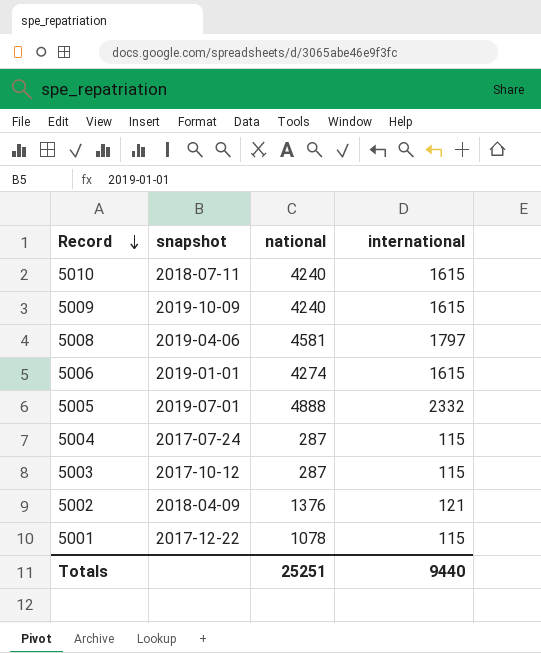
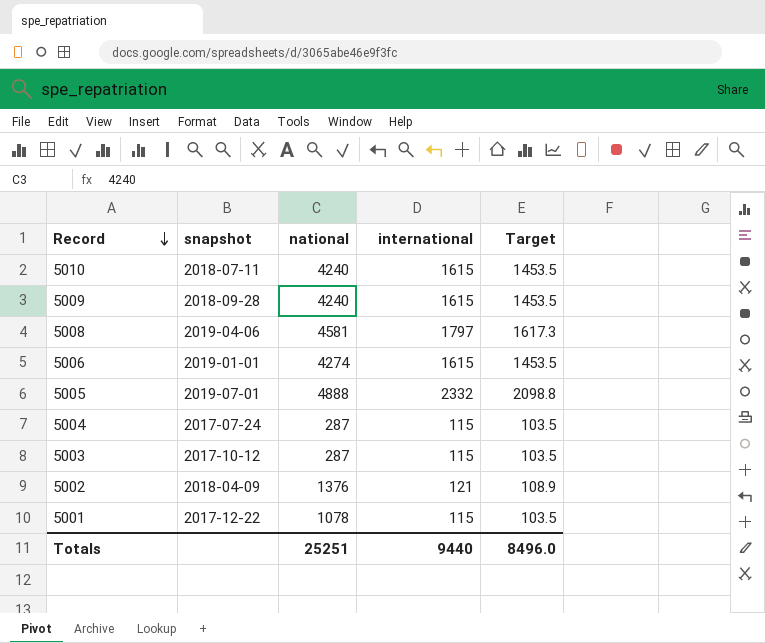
column Target | formula: none -> [international] * 0.9
5009 | snapshot: 2019-10-09 -> 2018-09-28

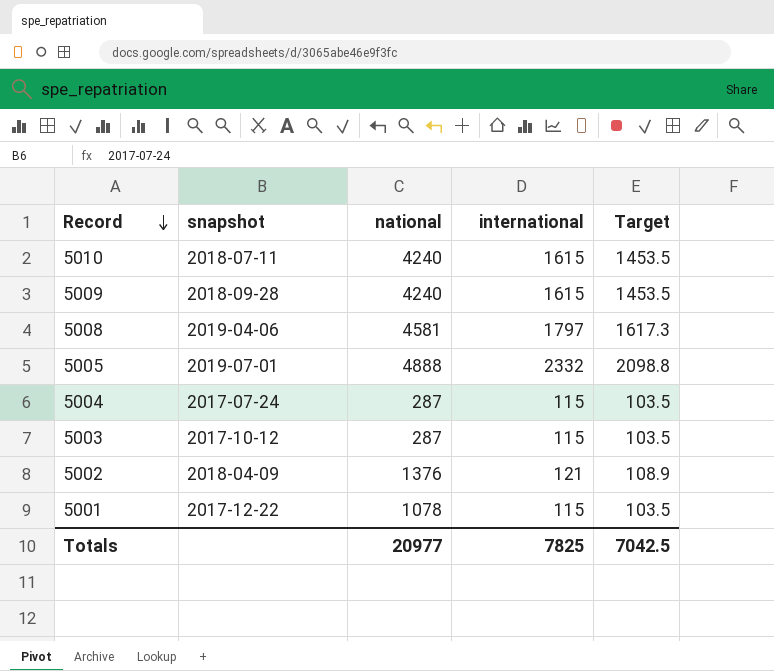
row 5006: 2019-01-01 | 4274 | 1615 | 1453.5 -> none
Totals | national: 25251 -> 20977
Totals | international: 9440 -> 7825
Totals | Target: 8496.0 -> 7042.5

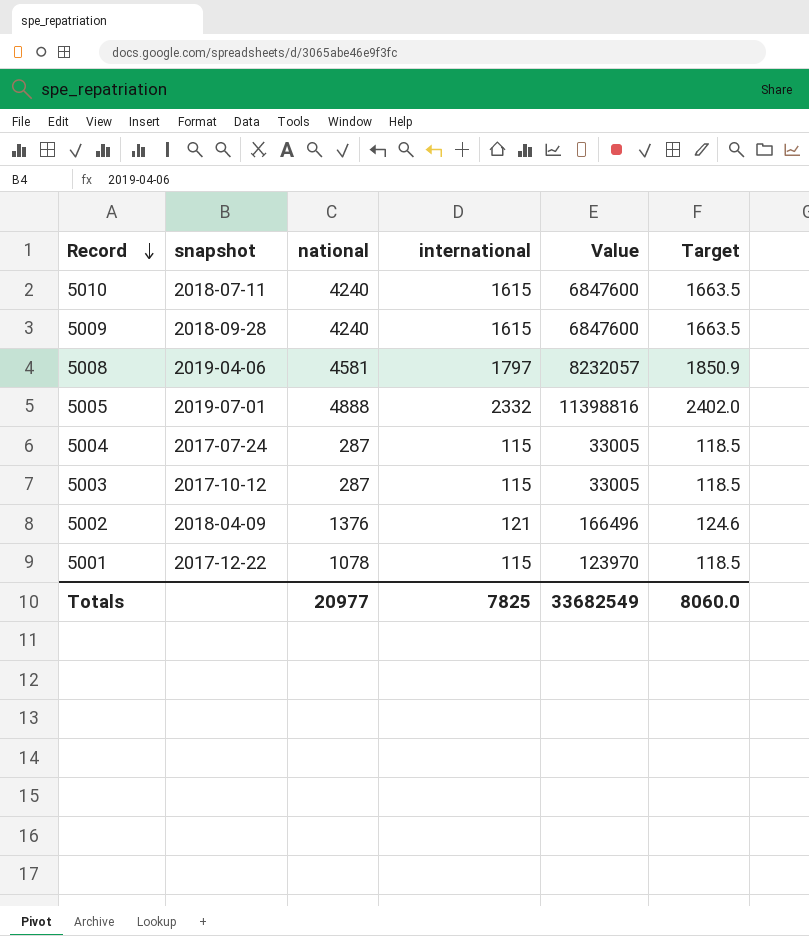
column Value | formula: none -> [national] * [international]
column Target | formula: [international] * 0.9 -> [international] * 1.03
Totals | Target: 7042.5 -> 8060.0

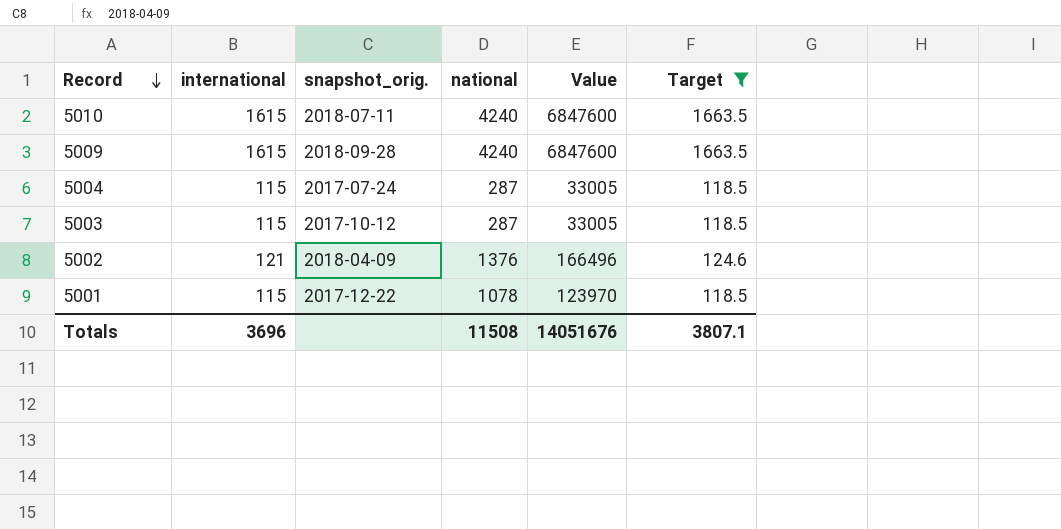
filter: none -> Target <= 1663.5
column international | position: 4 -> 2
column name: snapshot -> snapshot_orig.
Totals | international: 7825 -> 3696
Totals | national: 20977 -> 11508
Totals | Value: 33682549 -> 14051676
Totals | Target: 8060.0 -> 3807.1

